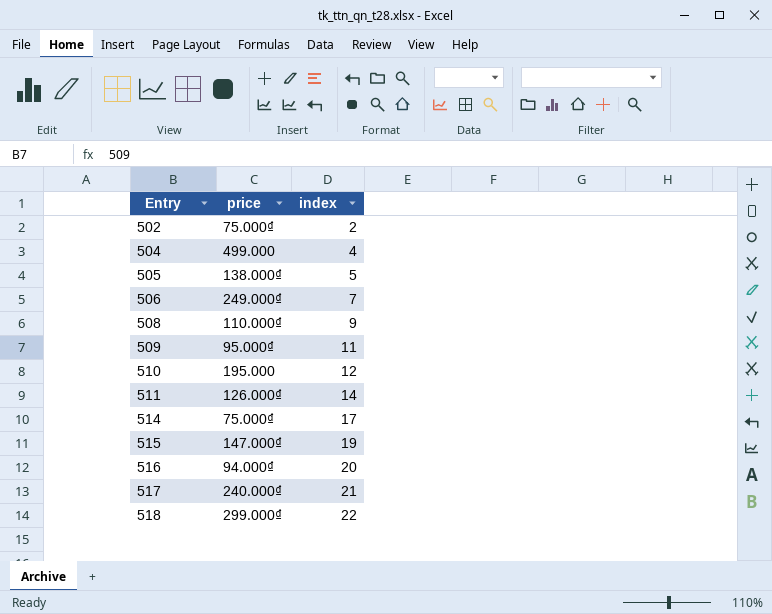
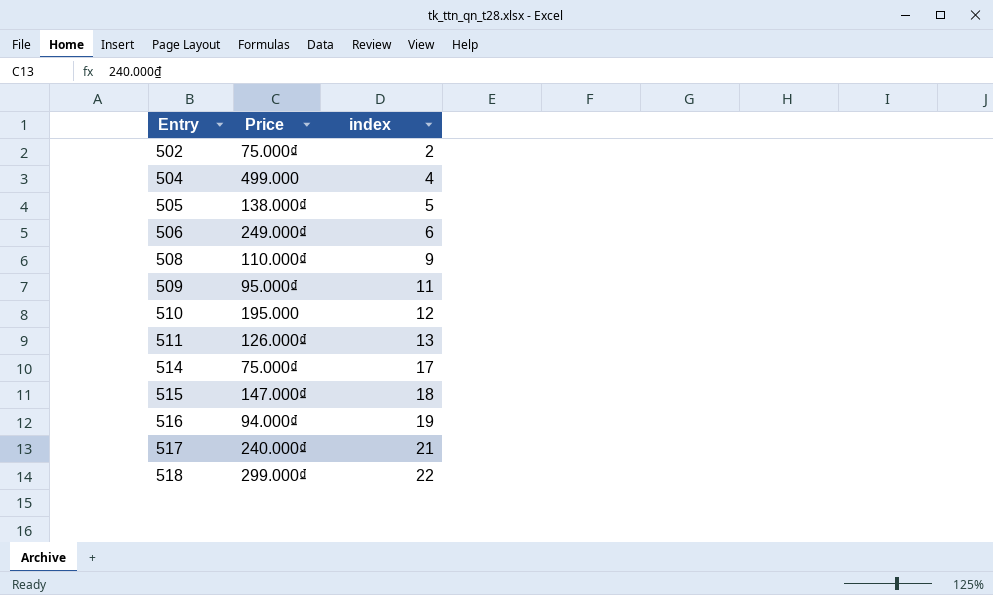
column name: price -> Price
506 | index: 7 -> 6
511 | index: 14 -> 13
515 | index: 19 -> 18
516 | index: 20 -> 19

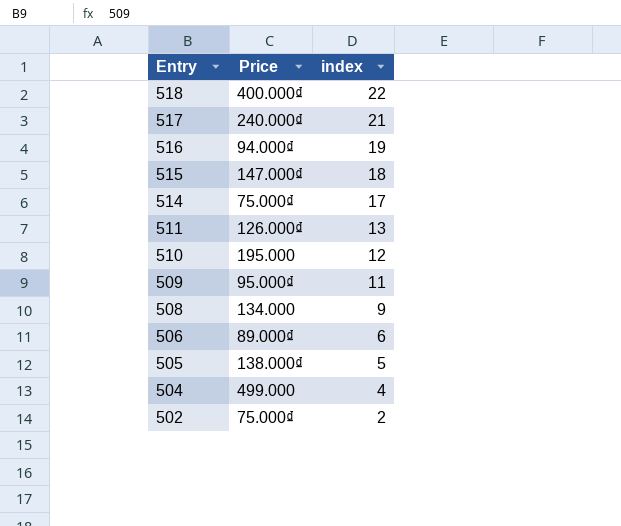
row order: Entry ascending -> Entry descending
518 | Price: 299.000₫ -> 400.000₫
508 | Price: 110.000₫ -> 134.000
506 | Price: 249.000₫ -> 89.000₫

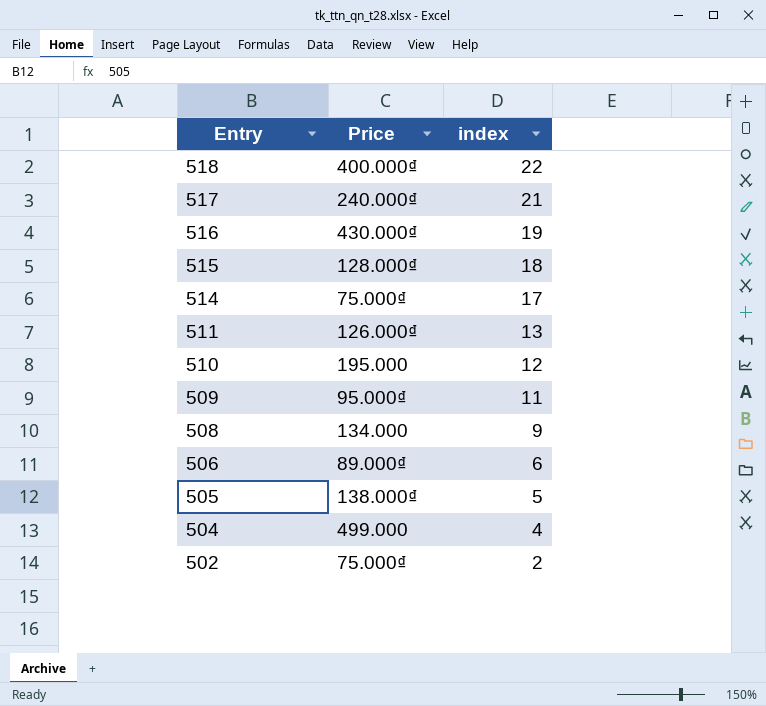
516 | Price: 94.000₫ -> 430.000₫
515 | Price: 147.000₫ -> 128.000₫

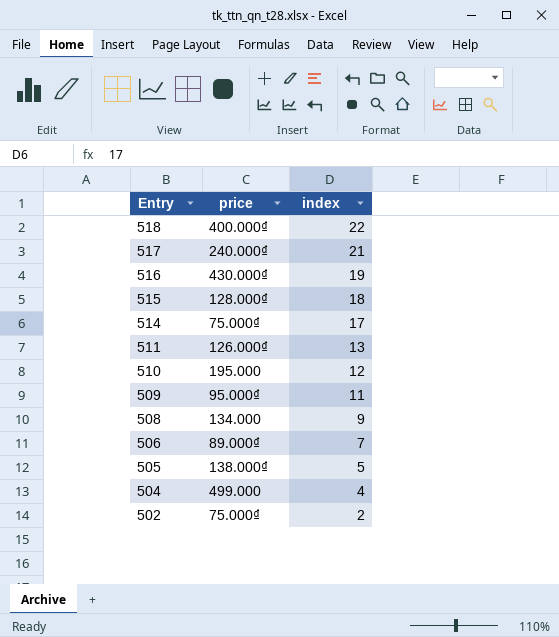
column name: Price -> price
506 | index: 6 -> 7

